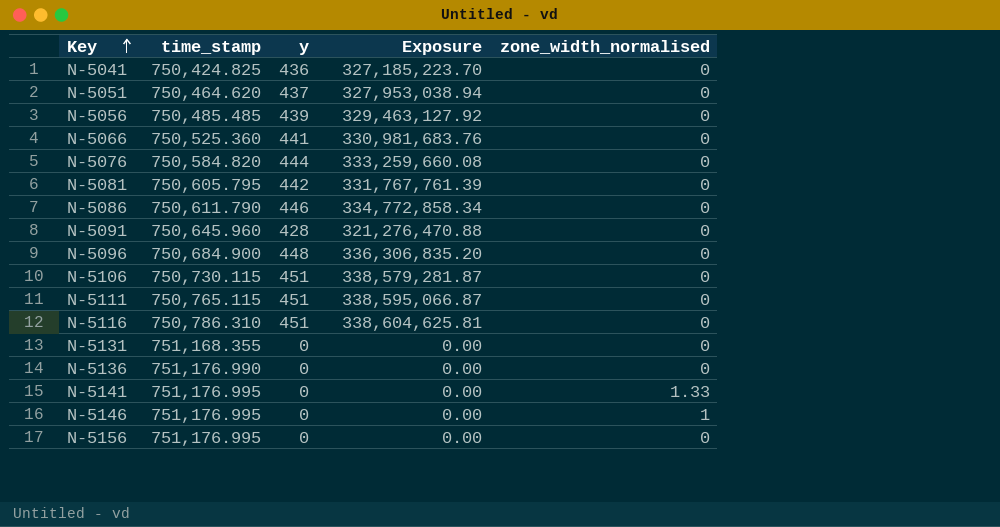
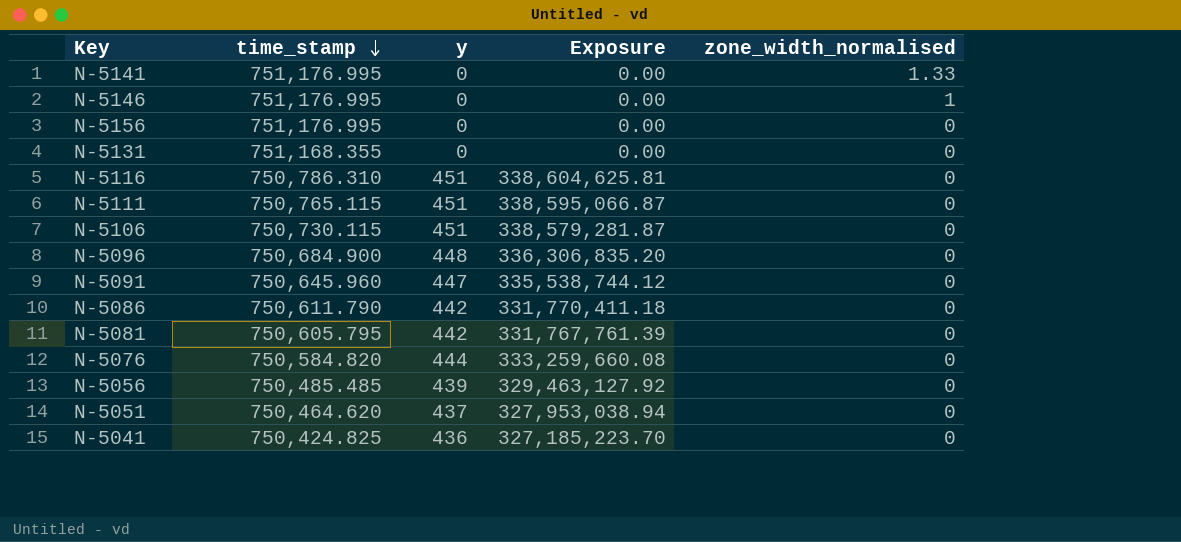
row order: Key ascending -> time_stamp descending
row N-5066: 750,525.360 | 441 | 330,981,683.76 | 0 -> none
row N-5136: 751,176.990 | 0 | 0.00 | 0 -> none
N-5091 | y: 428 -> 447
N-5091 | Exposure: 321,276,470.88 -> 335,538,744.12
N-5086 | y: 446 -> 442
N-5086 | Exposure: 334,772,858.34 -> 331,770,411.18

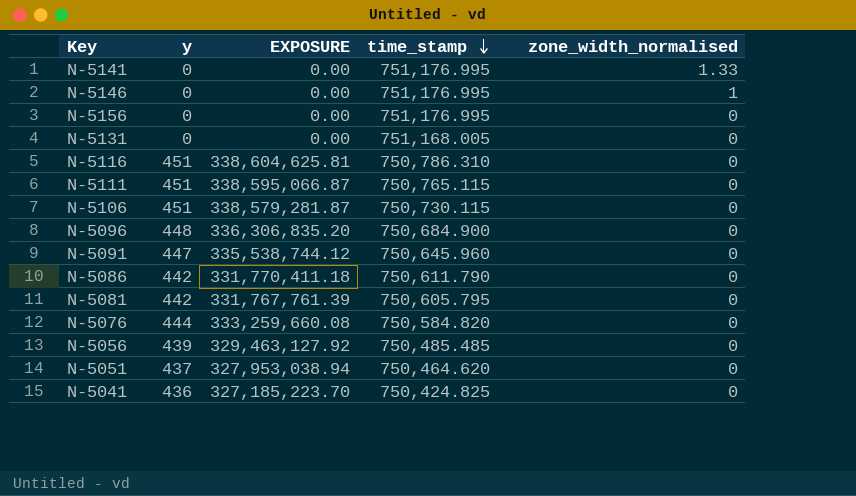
column name: Exposure -> EXPOSURE
column time_stamp | position: 2 -> 4
N-5131 | time_stamp: 751,168.355 -> 751,168.005

